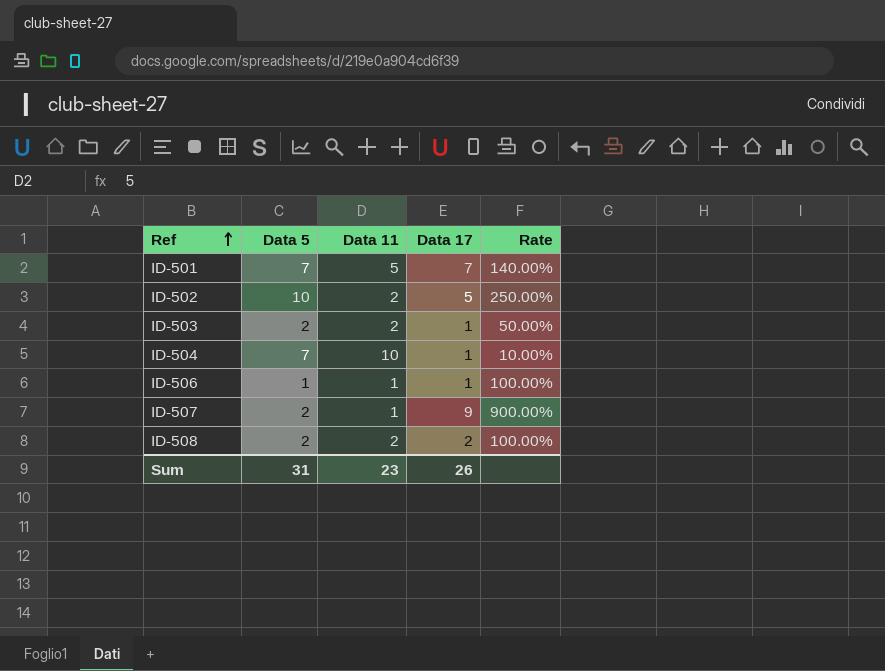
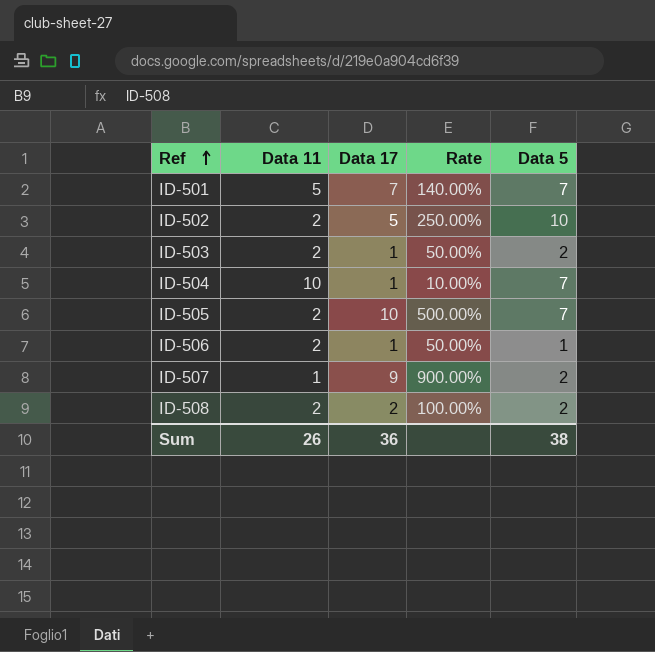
column Data 5 | position: 2 -> 5
row ID-505: none -> 2 | 10 | 500.00% | 7
ID-506 | Data 11: 1 -> 2
ID-506 | Rate: 100.00% -> 50.00%
Sum | Data 11: 23 -> 26
Sum | Data 17: 26 -> 36
Sum | Data 5: 31 -> 38

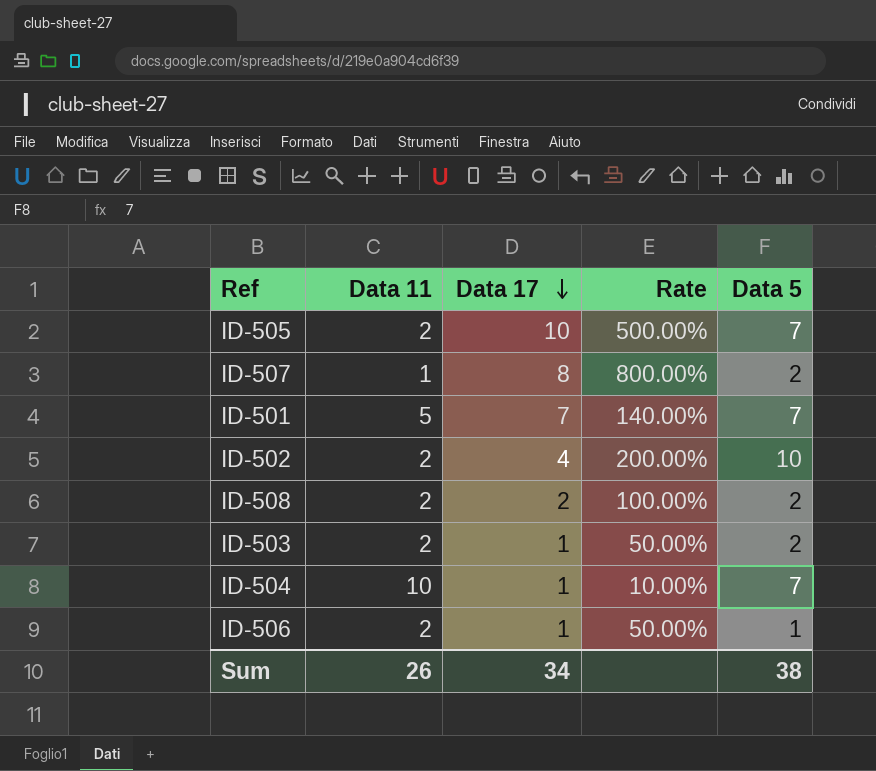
row order: Ref ascending -> Data 17 descending
ID-507 | Data 17: 9 -> 8
ID-507 | Rate: 900.00% -> 800.00%
ID-502 | Data 17: 5 -> 4
ID-502 | Rate: 250.00% -> 200.00%
Sum | Data 17: 36 -> 34

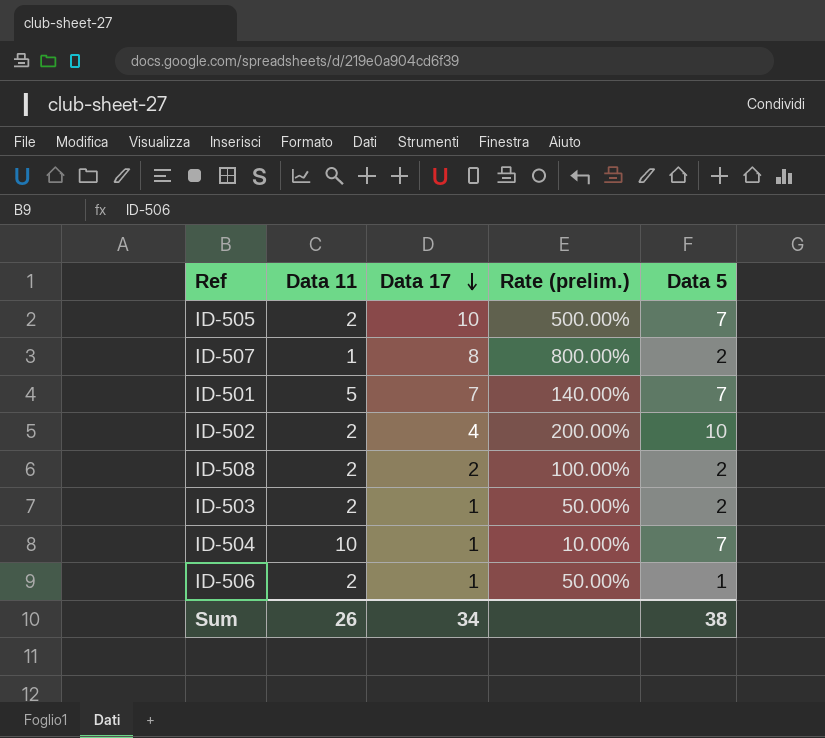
column name: Rate -> Rate (prelim.)

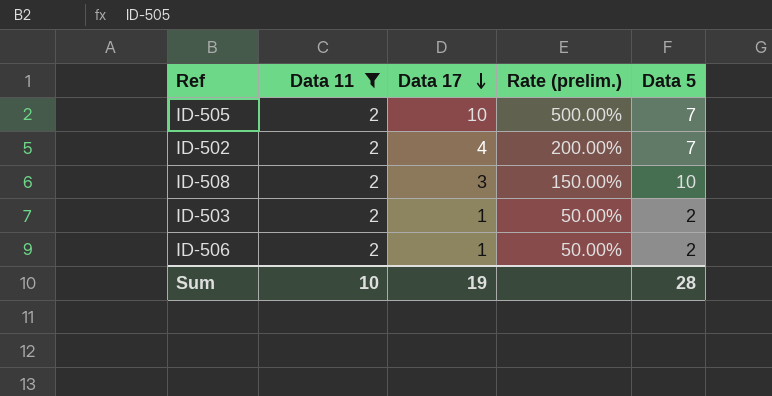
filter: none -> Data 11 = 2
ID-502 | Data 5: 10 -> 7
ID-508 | Data 17: 2 -> 3
ID-508 | Rate (prelim.): 100.00% -> 150.00%
ID-508 | Data 5: 2 -> 10
ID-506 | Data 5: 1 -> 2
Sum | Data 11: 26 -> 10
Sum | Data 17: 34 -> 19
Sum | Data 5: 38 -> 28

